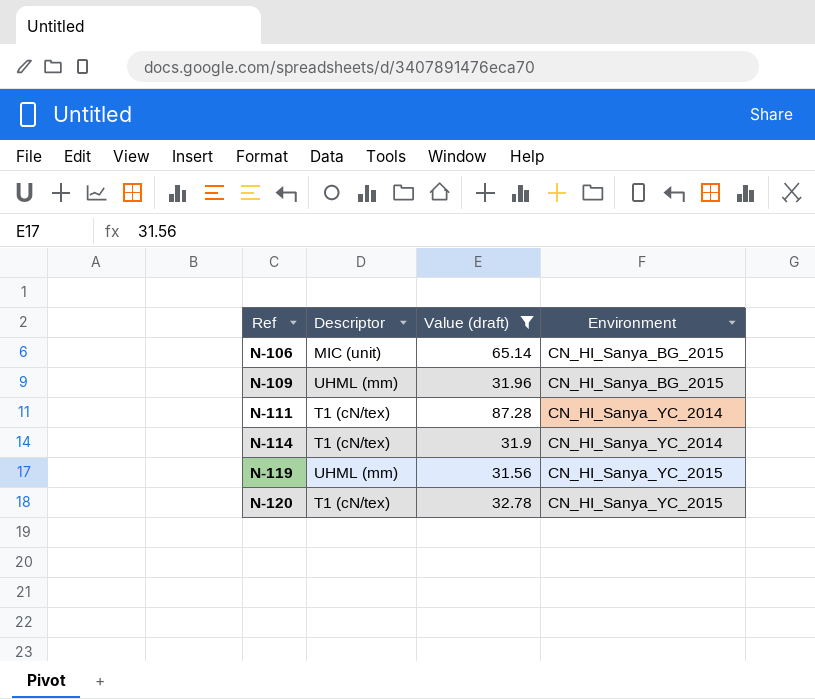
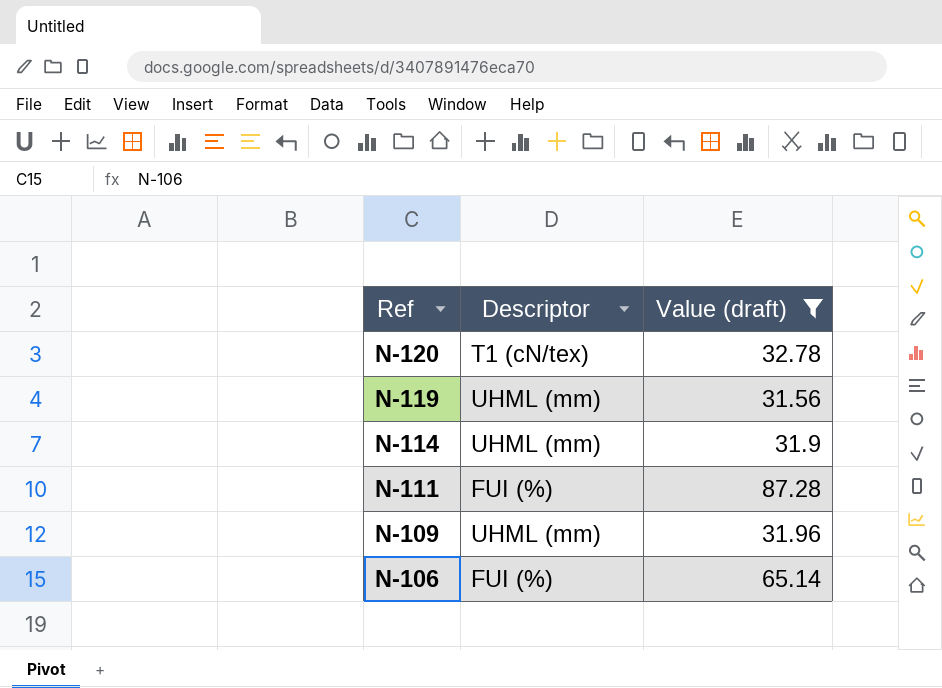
row order: Ref ascending -> Ref descending
column Environment | position: 4 -> none
N-114 | Descriptor: T1 (cN/tex) -> UHML (mm)
N-111 | Descriptor: T1 (cN/tex) -> FUI (%)
N-106 | Descriptor: MIC (unit) -> FUI (%)

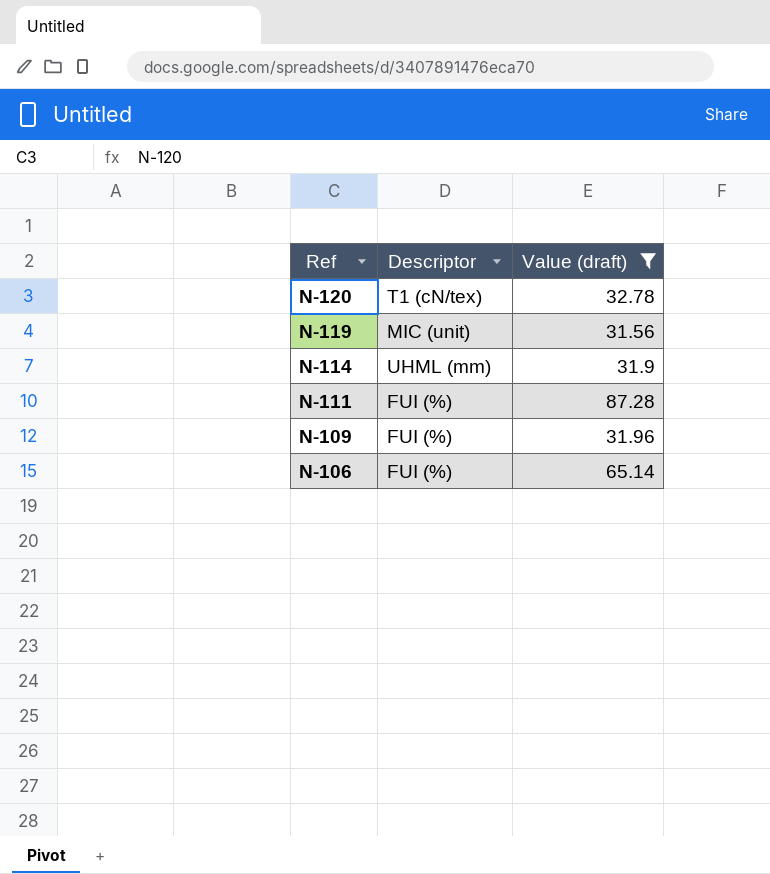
N-119 | Descriptor: UHML (mm) -> MIC (unit)
N-109 | Descriptor: UHML (mm) -> FUI (%)

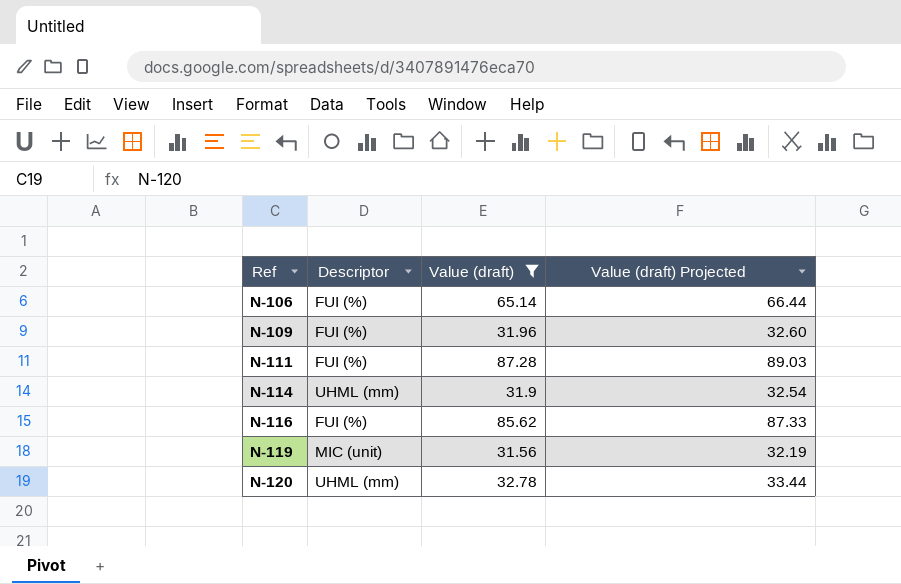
row order: Ref descending -> Ref ascending
column Value (draft) Projected | formula: none -> [Value (draft)] * 1.02
row N-116: none -> FUI (%) | 85.62 | 87.33
N-120 | Descriptor: T1 (cN/tex) -> UHML (mm)

